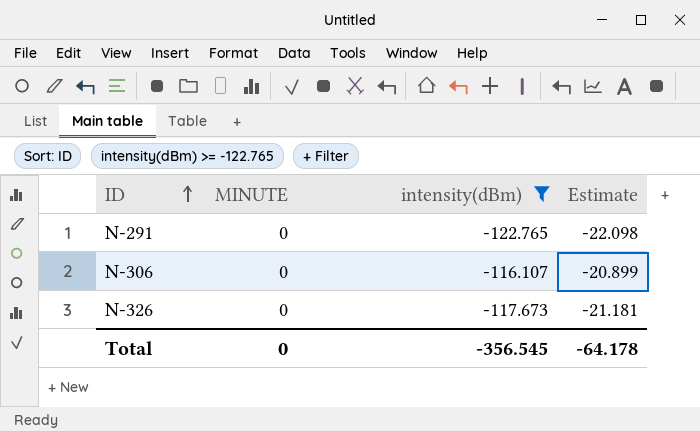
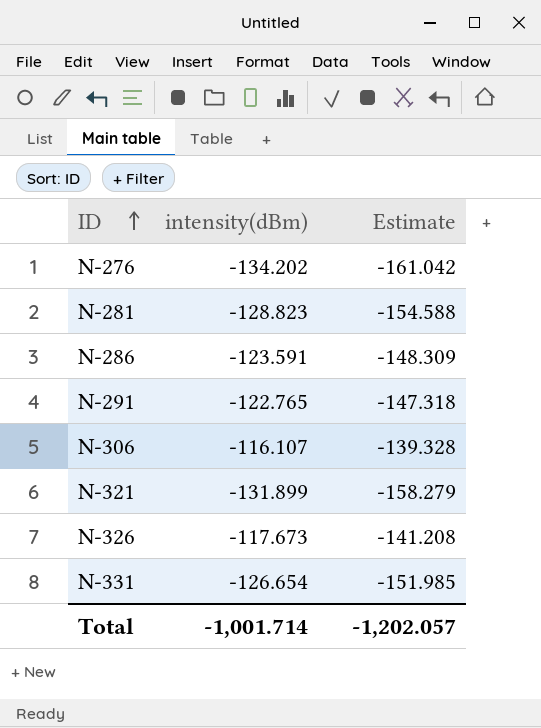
filter: intensity(dBm) >= -122.765 -> none
column MINUTE | position: 2 -> none
column Estimate | formula: [intensity(dBm)] * 0.18 -> [intensity(dBm)] * 1.2
Total | intensity(dBm): -356.545 -> -1,001.714
Total | Estimate: -64.178 -> -1,202.057

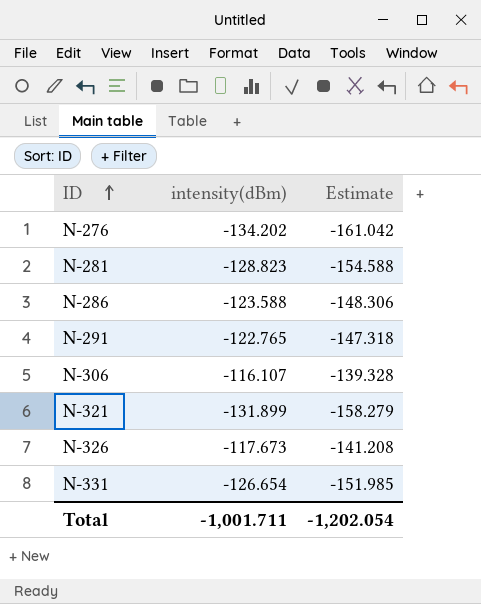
N-286 | intensity(dBm): -123.591 -> -123.588
N-286 | Estimate: -148.309 -> -148.306
Total | intensity(dBm): -1,001.714 -> -1,001.711
Total | Estimate: -1,202.057 -> -1,202.054

